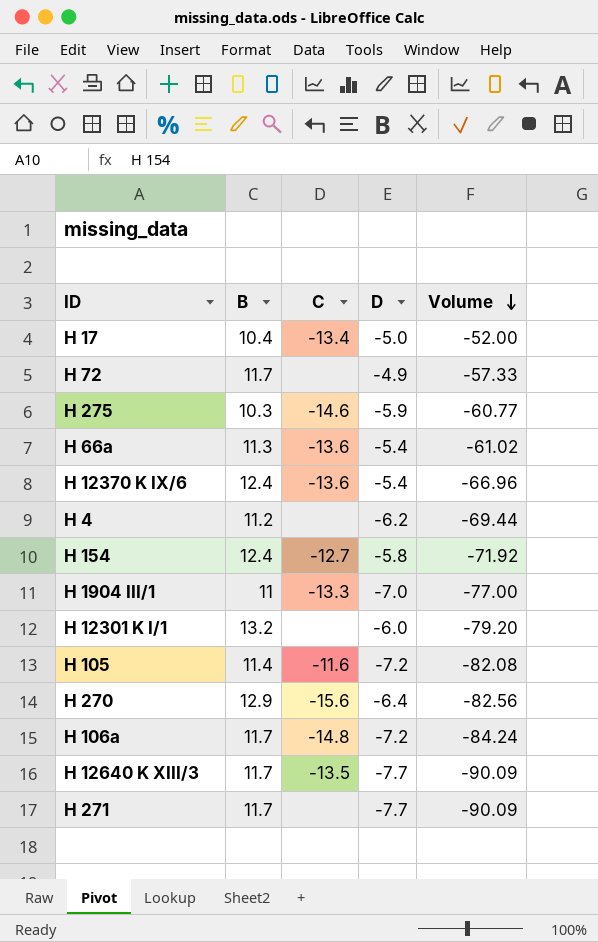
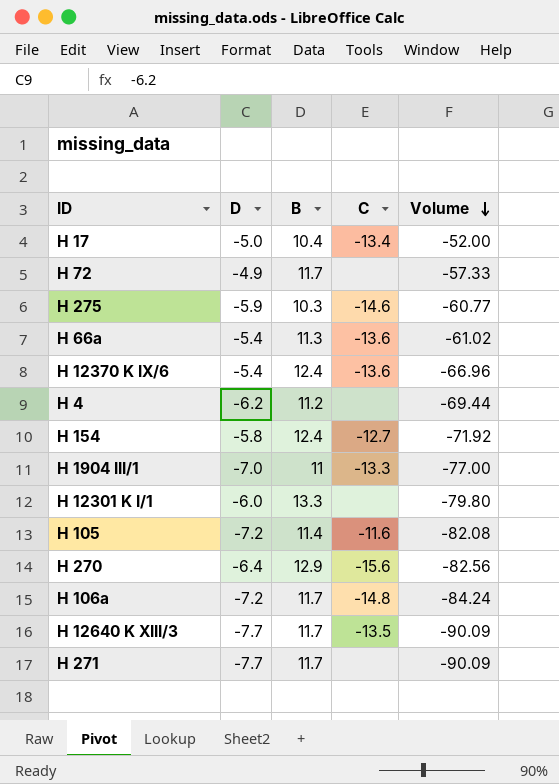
column D | position: 4 -> 2
H 12301 K I/1 | B: 13.2 -> 13.3
H 12301 K I/1 | Volume: -79.20 -> -79.80

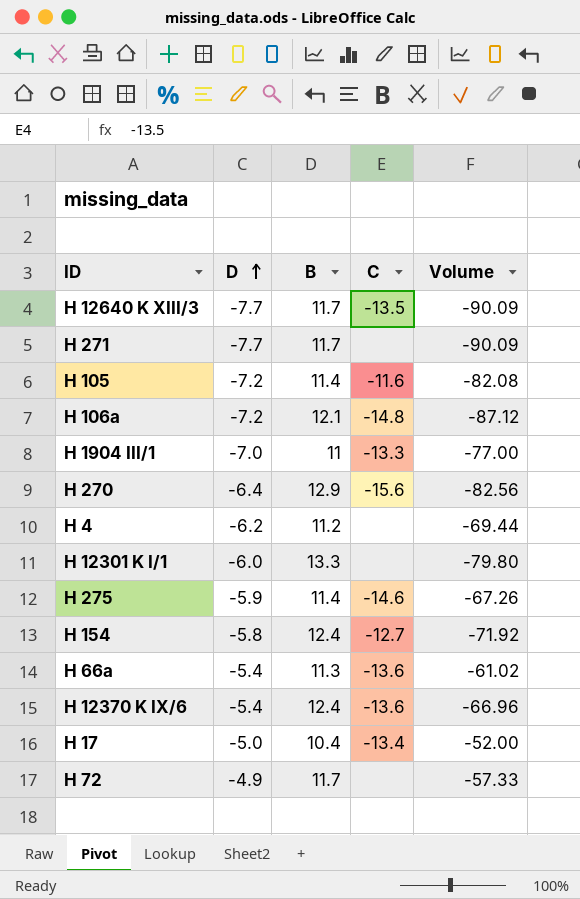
row order: Volume descending -> D ascending
H 106a | B: 11.7 -> 12.1
H 106a | Volume: -84.24 -> -87.12
H 275 | B: 10.3 -> 11.4
H 275 | Volume: -60.77 -> -67.26

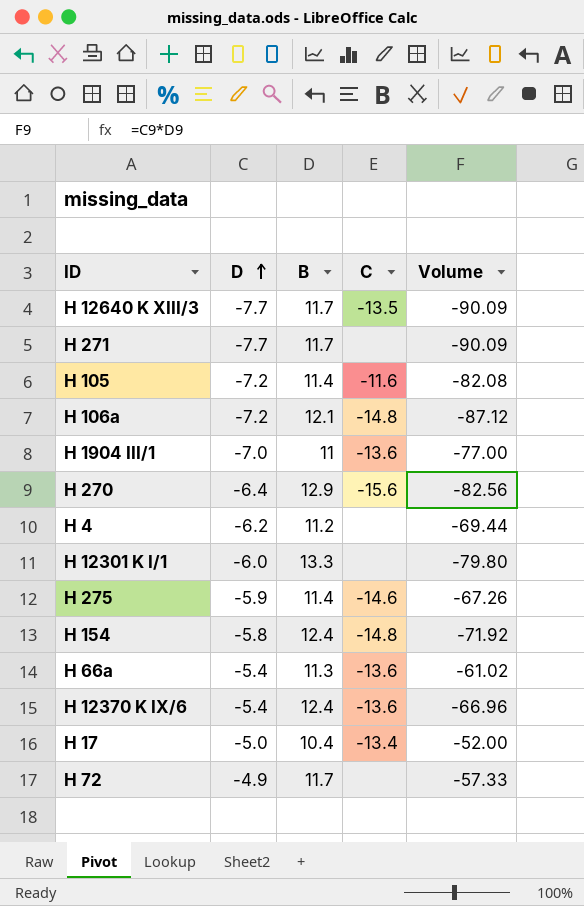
H 1904 III/1 | C: -13.3 -> -13.6
H 154 | C: -12.7 -> -14.8

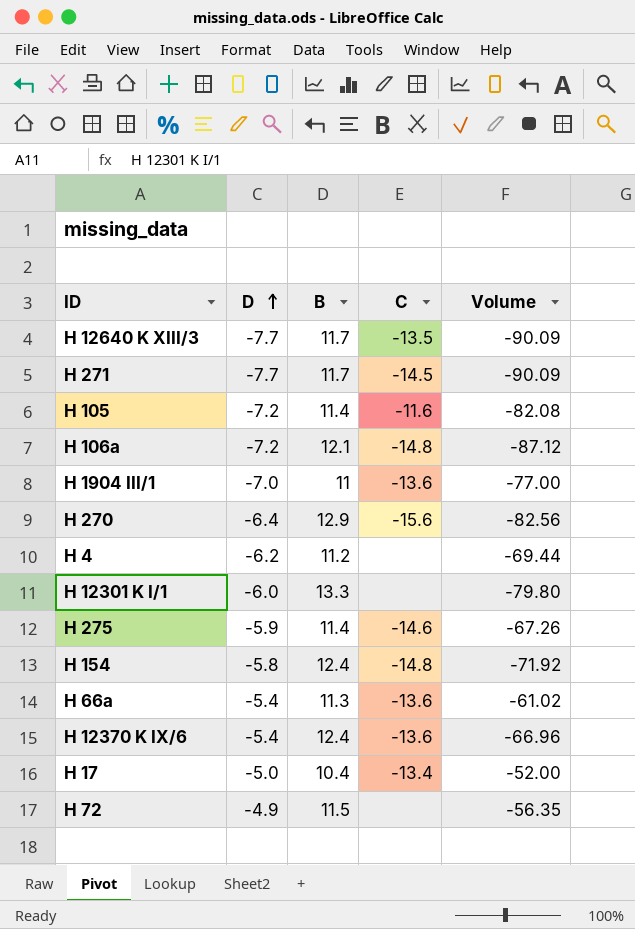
H 271 | C: none -> -14.5
H 72 | B: 11.7 -> 11.5
H 72 | Volume: -57.33 -> -56.35

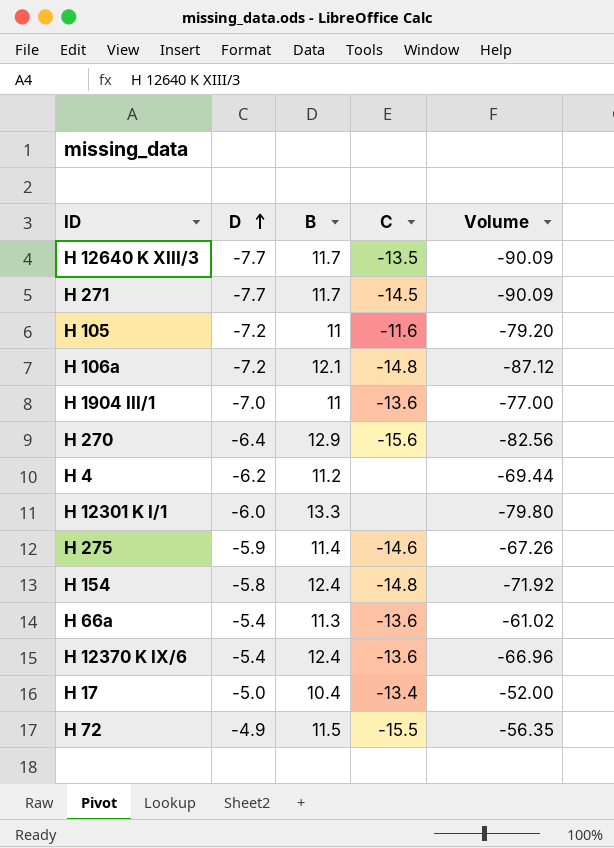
H 105 | B: 11.4 -> 11
H 105 | Volume: -82.08 -> -79.20
H 72 | C: none -> -15.5

